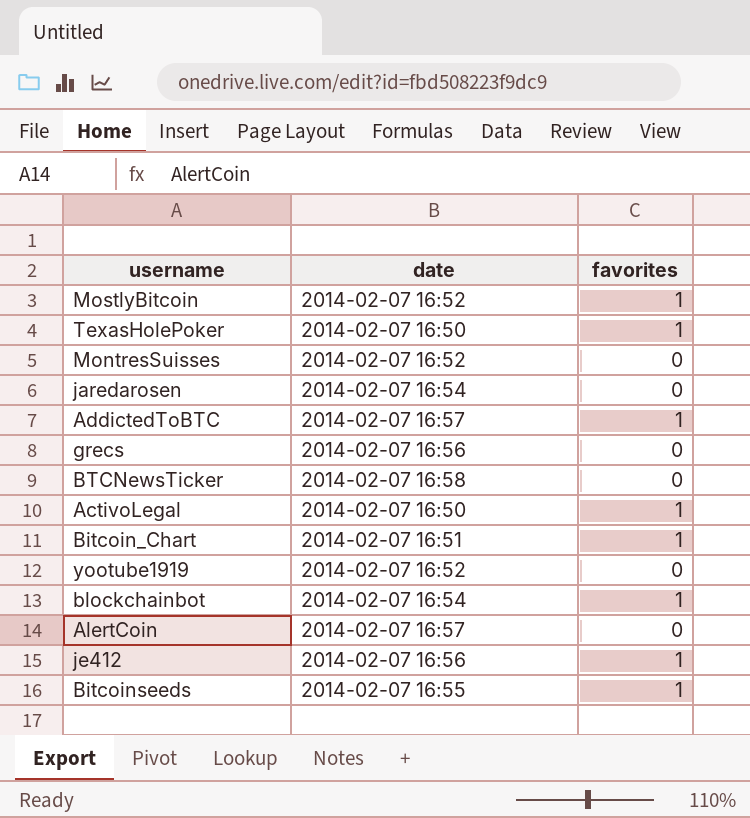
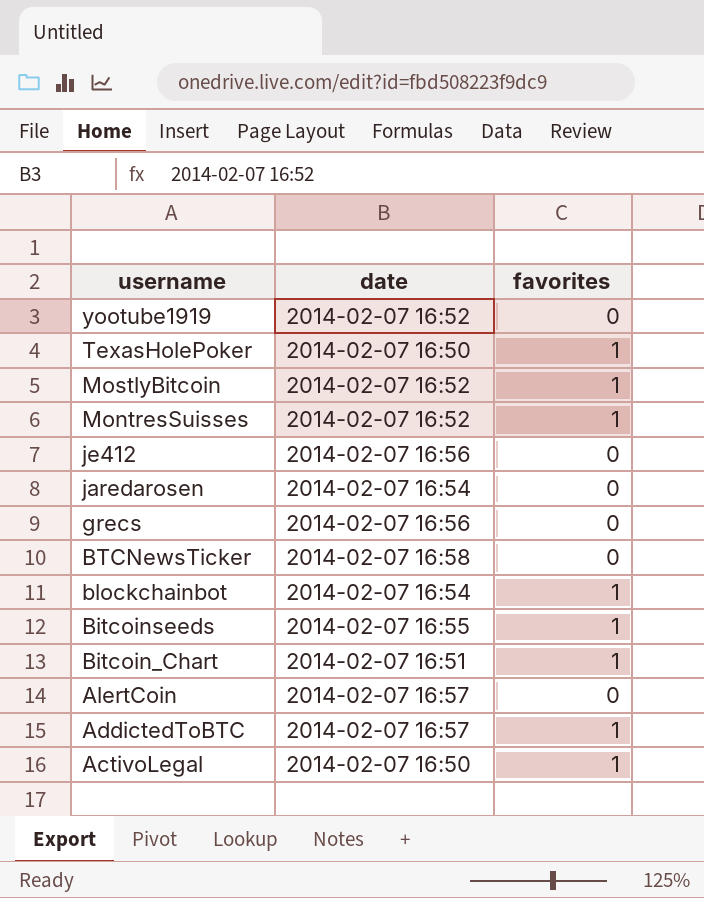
row order: none -> username descending
MontresSuisses | favorites: 0 -> 1
je412 | favorites: 1 -> 0

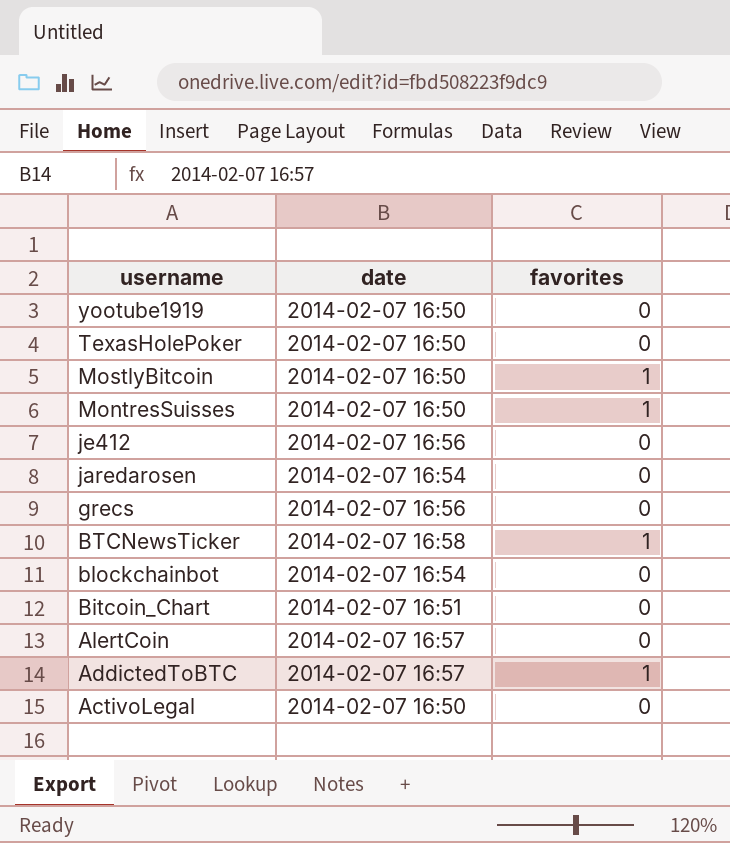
row Bitcoinseeds: 2014-02-07 16:55 | 1 -> none
yootube1919 | date: 2014-02-07 16:52 -> 2014-02-07 16:50
TexasHolePoker | favorites: 1 -> 0
MostlyBitcoin | date: 2014-02-07 16:52 -> 2014-02-07 16:50
MontresSuisses | date: 2014-02-07 16:52 -> 2014-02-07 16:50
BTCNewsTicker | favorites: 0 -> 1
blockchainbot | favorites: 1 -> 0
Bitcoin_Chart | favorites: 1 -> 0
ActivoLegal | favorites: 1 -> 0

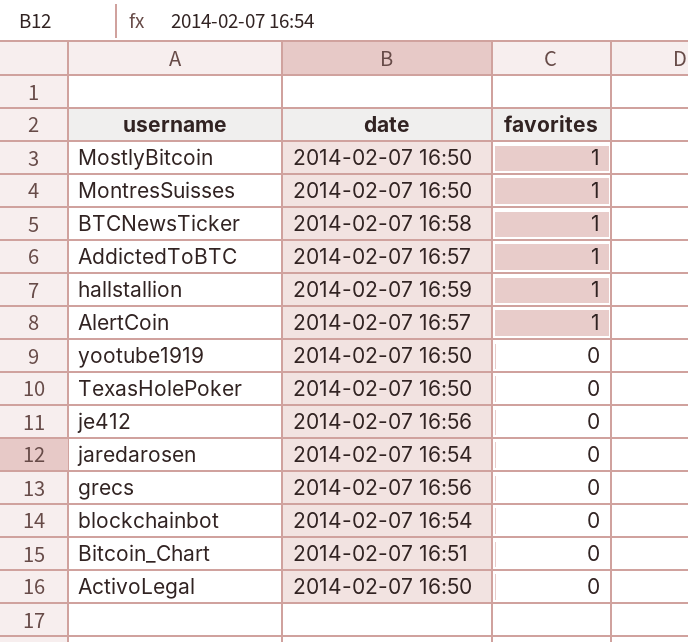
row order: username descending -> favorites descending
row hallstallion: none -> 2014-02-07 16:59 | 1
AlertCoin | favorites: 0 -> 1

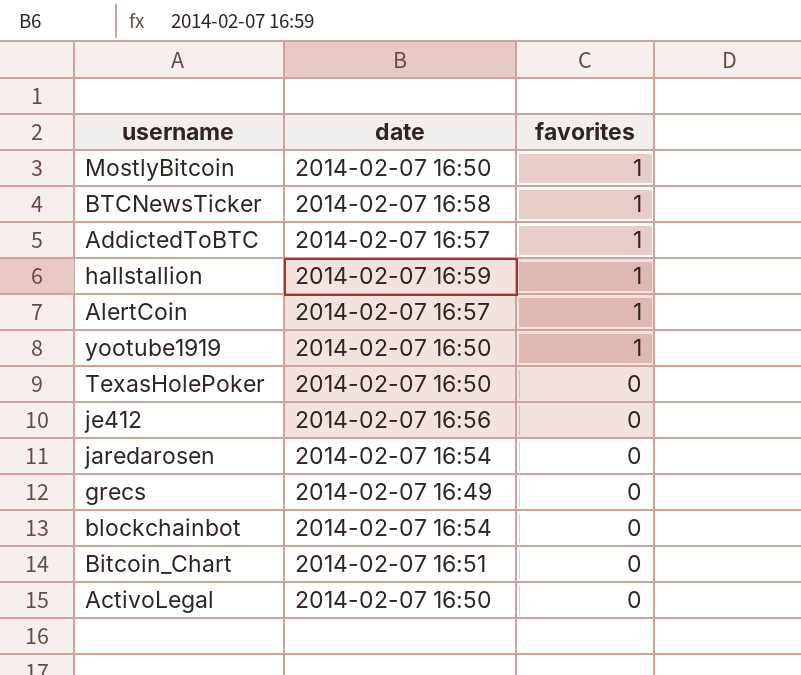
row MontresSuisses: 2014-02-07 16:50 | 1 -> none
yootube1919 | favorites: 0 -> 1
grecs | date: 2014-02-07 16:56 -> 2014-02-07 16:49

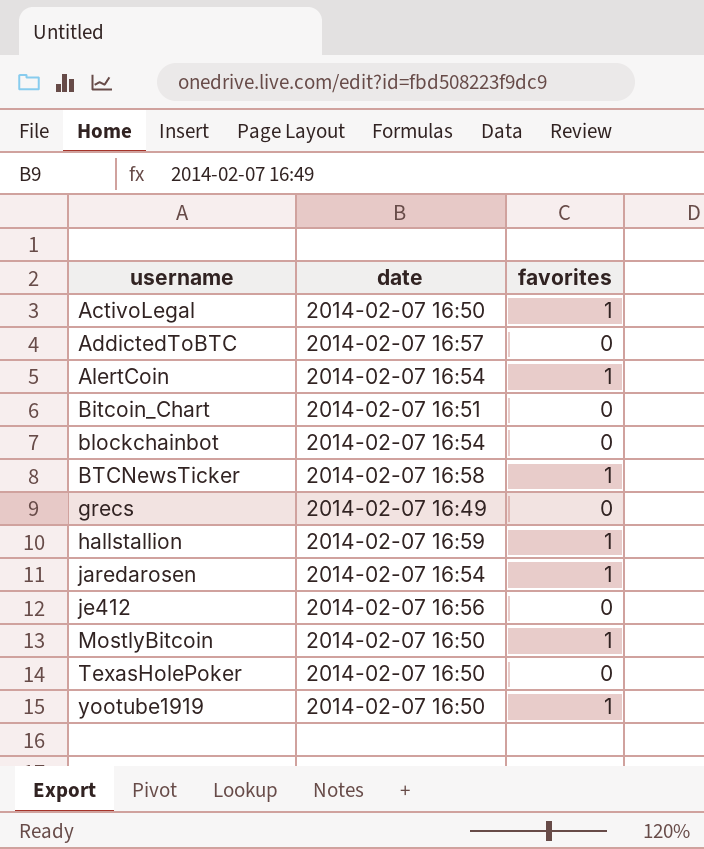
row order: favorites descending -> username ascending
ActivoLegal | favorites: 0 -> 1
AddictedToBTC | favorites: 1 -> 0
AlertCoin | date: 2014-02-07 16:57 -> 2014-02-07 16:54
jaredarosen | favorites: 0 -> 1

